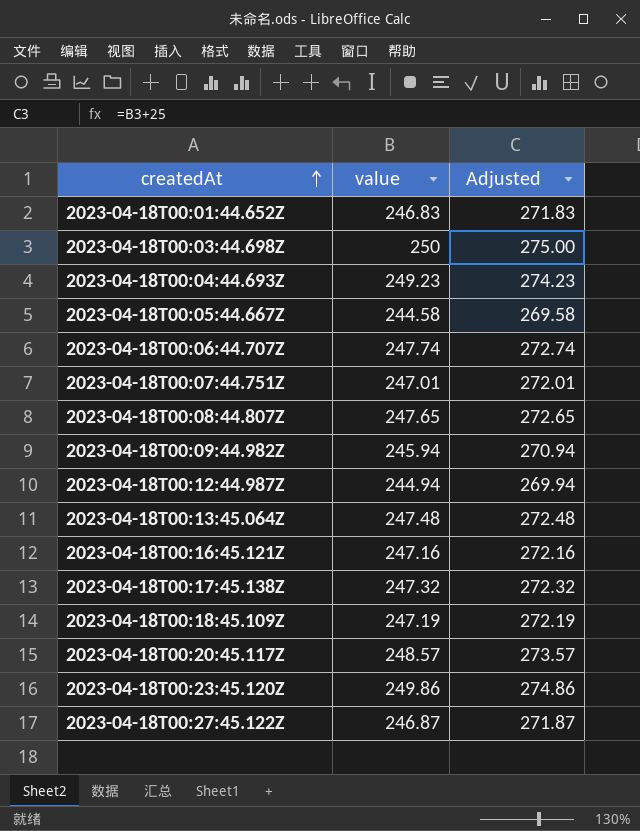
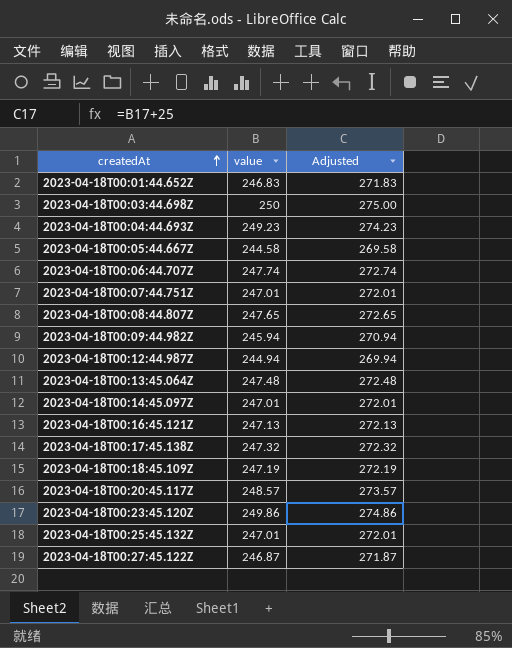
row 2023-04-18T00:14:45.097Z: none -> 247.01 | 272.01
2023-04-18T00:16:45.121Z | value: 247.16 -> 247.13
2023-04-18T00:16:45.121Z | Adjusted: 272.16 -> 272.13
row 2023-04-18T00:25:45.132Z: none -> 247.01 | 272.01

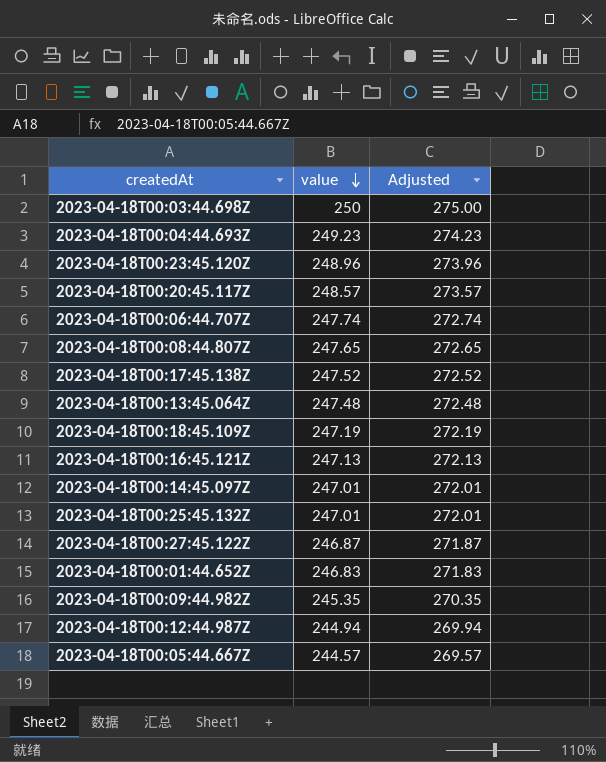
row order: createdAt ascending -> value descending
row 2023-04-18T00:07:44.751Z: 247.01 | 272.01 -> none
2023-04-18T00:23:45.120Z | value: 249.86 -> 248.96
2023-04-18T00:23:45.120Z | Adjusted: 274.86 -> 273.96
2023-04-18T00:17:45.138Z | value: 247.32 -> 247.52
2023-04-18T00:17:45.138Z | Adjusted: 272.32 -> 272.52
2023-04-18T00:09:44.982Z | value: 245.94 -> 245.35
2023-04-18T00:09:44.982Z | Adjusted: 270.94 -> 270.35
2023-04-18T00:05:44.667Z | value: 244.58 -> 244.57
2023-04-18T00:05:44.667Z | Adjusted: 269.58 -> 269.57

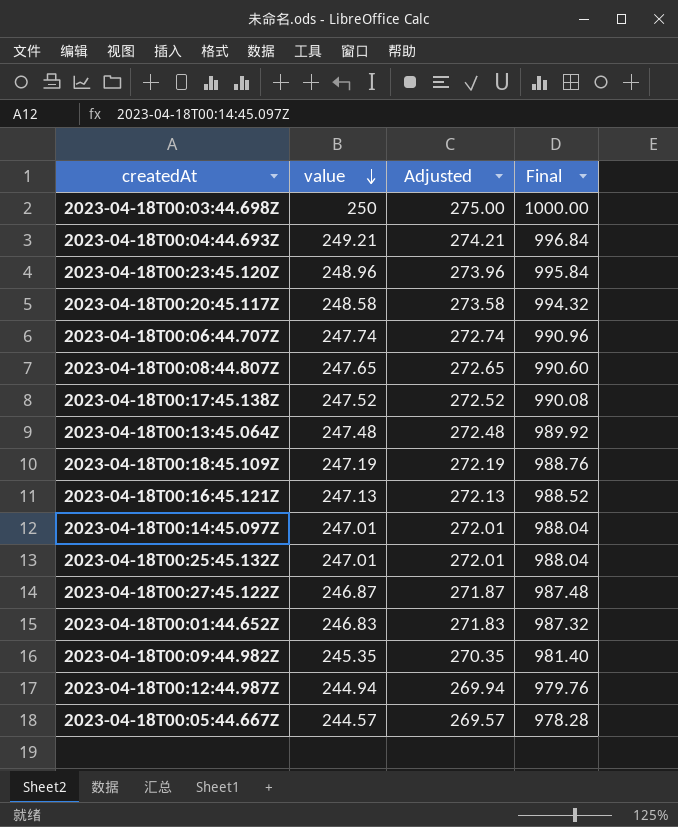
column Final | formula: none -> [value] * 4
2023-04-18T00:04:44.693Z | value: 249.23 -> 249.21
2023-04-18T00:04:44.693Z | Adjusted: 274.23 -> 274.21
2023-04-18T00:20:45.117Z | value: 248.57 -> 248.58
2023-04-18T00:20:45.117Z | Adjusted: 273.57 -> 273.58

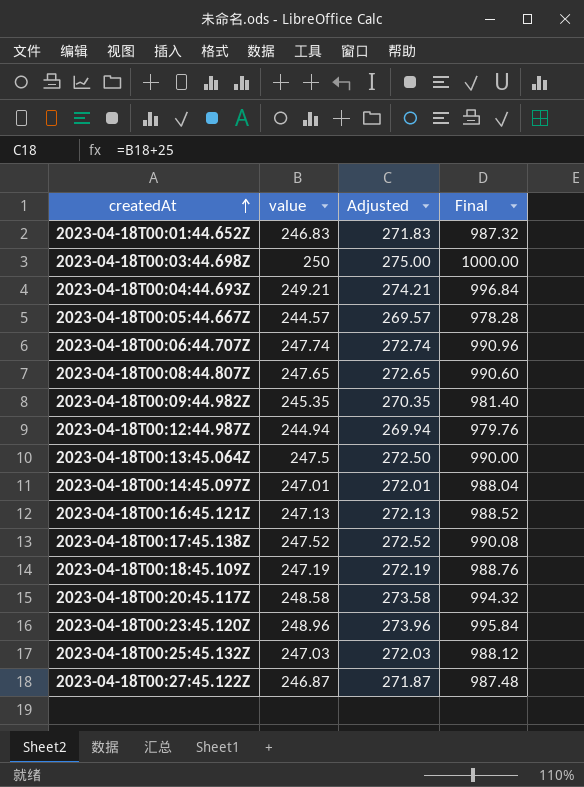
row order: value descending -> createdAt ascending
2023-04-18T00:13:45.064Z | value: 247.48 -> 247.5
2023-04-18T00:13:45.064Z | Adjusted: 272.48 -> 272.50
2023-04-18T00:13:45.064Z | Final: 989.92 -> 990.00
2023-04-18T00:25:45.132Z | value: 247.01 -> 247.03
2023-04-18T00:25:45.132Z | Adjusted: 272.01 -> 272.03
2023-04-18T00:25:45.132Z | Final: 988.04 -> 988.12

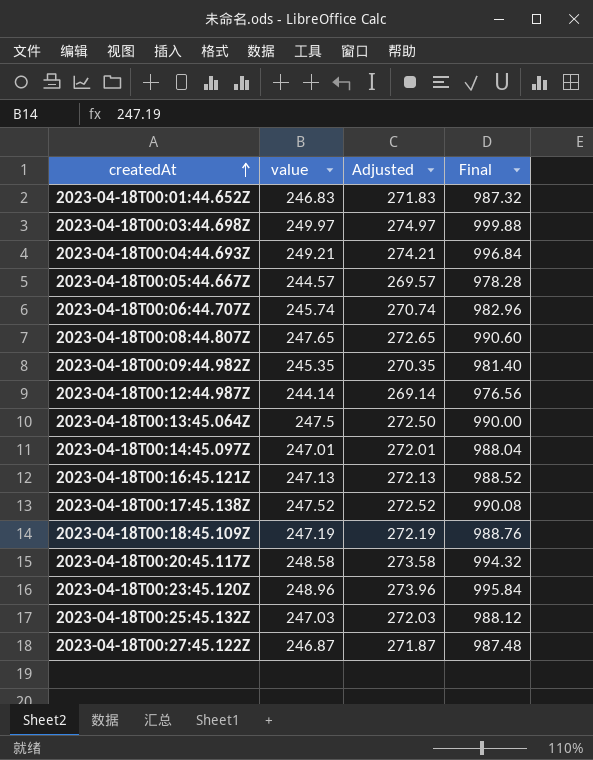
2023-04-18T00:03:44.698Z | value: 250 -> 249.97
2023-04-18T00:03:44.698Z | Adjusted: 275.00 -> 274.97
2023-04-18T00:03:44.698Z | Final: 1000.00 -> 999.88
2023-04-18T00:06:44.707Z | value: 247.74 -> 245.74
2023-04-18T00:06:44.707Z | Adjusted: 272.74 -> 270.74
2023-04-18T00:06:44.707Z | Final: 990.96 -> 982.96
2023-04-18T00:12:44.987Z | value: 244.94 -> 244.14
2023-04-18T00:12:44.987Z | Adjusted: 269.94 -> 269.14
2023-04-18T00:12:44.987Z | Final: 979.76 -> 976.56

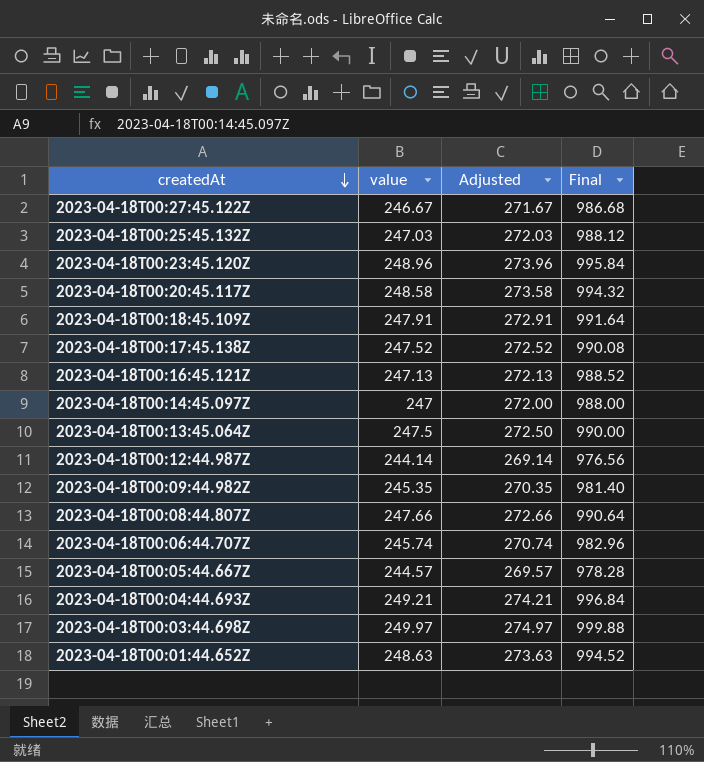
row order: createdAt ascending -> createdAt descending
2023-04-18T00:27:45.122Z | value: 246.87 -> 246.67
2023-04-18T00:27:45.122Z | Adjusted: 271.87 -> 271.67
2023-04-18T00:27:45.122Z | Final: 987.48 -> 986.68
2023-04-18T00:18:45.109Z | value: 247.19 -> 247.91
2023-04-18T00:18:45.109Z | Adjusted: 272.19 -> 272.91
2023-04-18T00:18:45.109Z | Final: 988.76 -> 991.64
2023-04-18T00:14:45.097Z | value: 247.01 -> 247
2023-04-18T00:14:45.097Z | Adjusted: 272.01 -> 272.00
2023-04-18T00:14:45.097Z | Final: 988.04 -> 988.00
2023-04-18T00:08:44.807Z | value: 247.65 -> 247.66
2023-04-18T00:08:44.807Z | Adjusted: 272.65 -> 272.66
2023-04-18T00:08:44.807Z | Final: 990.60 -> 990.64
2023-04-18T00:01:44.652Z | value: 246.83 -> 248.63
2023-04-18T00:01:44.652Z | Adjusted: 271.83 -> 273.63
2023-04-18T00:01:44.652Z | Final: 987.32 -> 994.52

